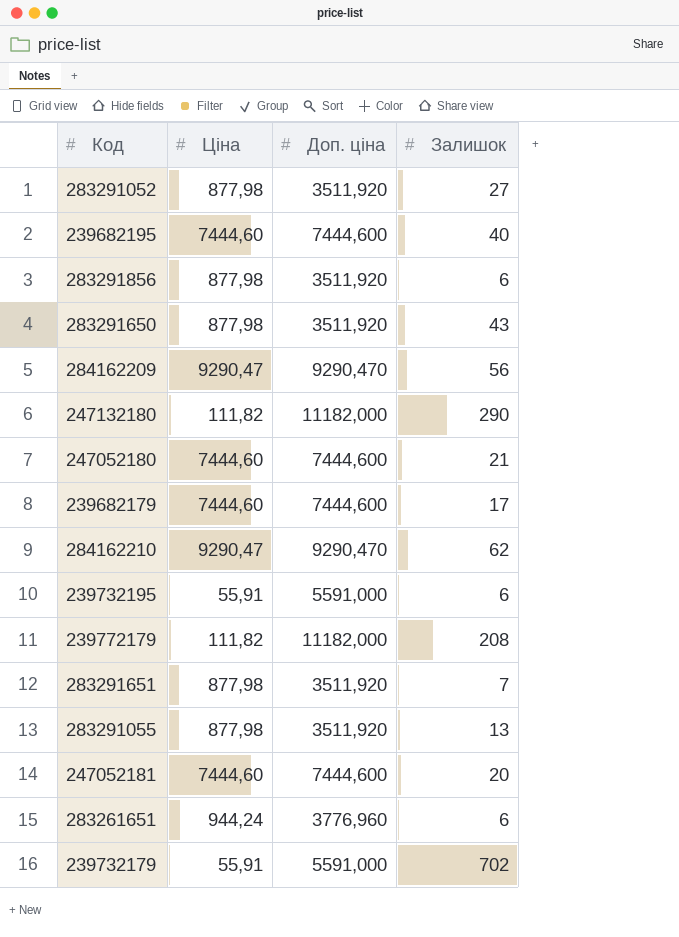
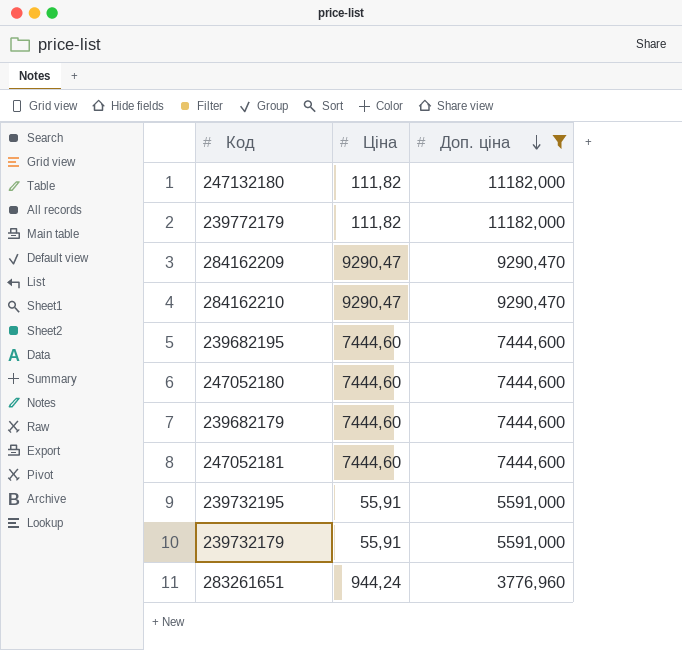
filter: none -> Доп. ціна != 3511,920
row order: none -> Доп. ціна descending
column Залишок | position: 4 -> none

